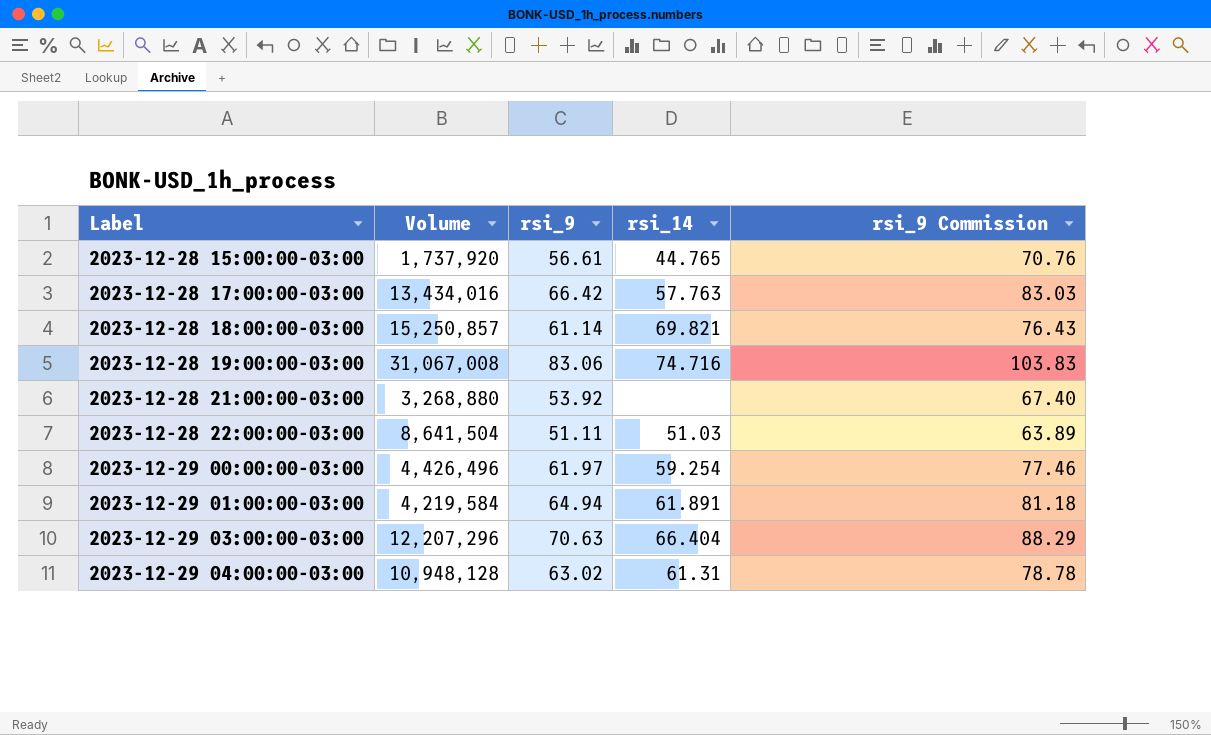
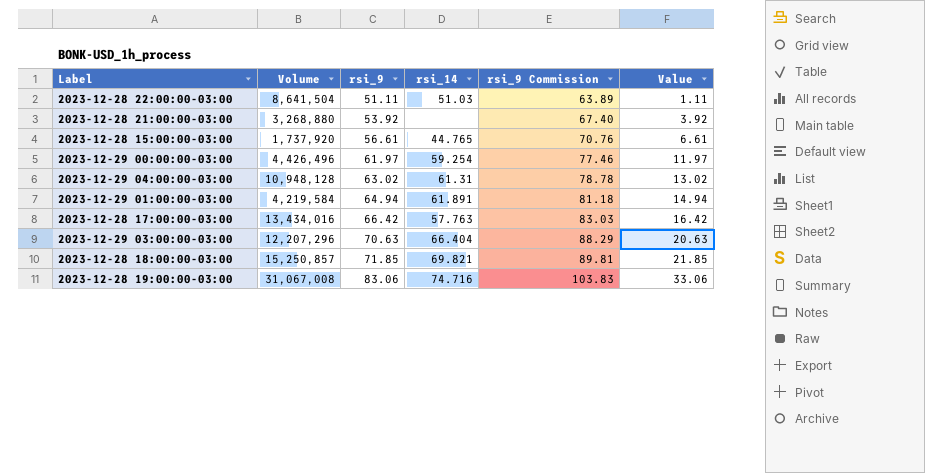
row order: Label ascending -> rsi_9 ascending
column Value | formula: none -> [rsi_9] - 50
2023-12-28 18:00:00-03:00 | rsi_9: 61.14 -> 71.85
2023-12-28 18:00:00-03:00 | rsi_9 Commission: 76.43 -> 89.81

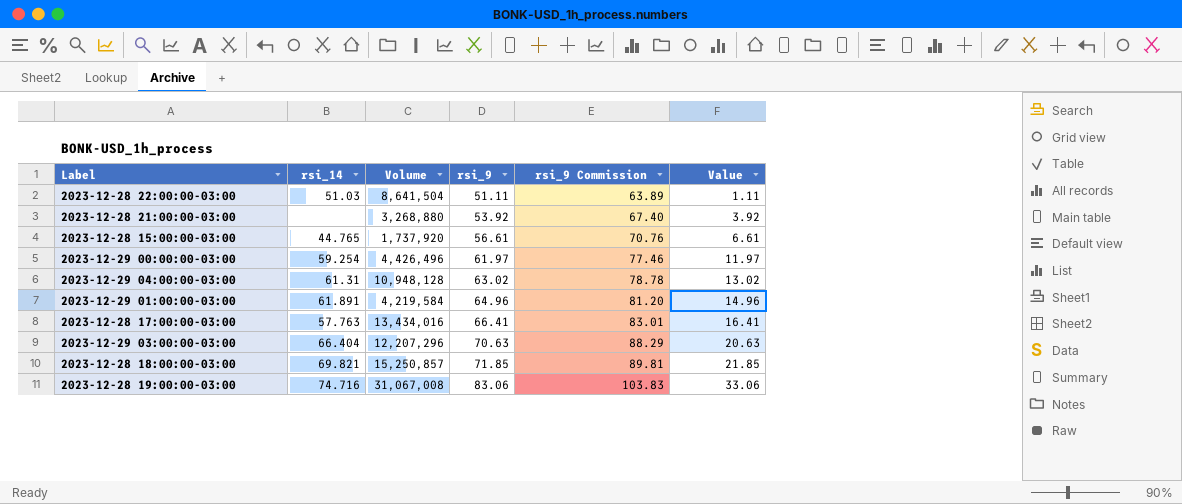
column rsi_14 | position: 4 -> 2
2023-12-29 01:00:00-03:00 | rsi_9: 64.94 -> 64.96
2023-12-29 01:00:00-03:00 | rsi_9 Commission: 81.18 -> 81.20
2023-12-29 01:00:00-03:00 | Value: 14.94 -> 14.96
2023-12-28 17:00:00-03:00 | rsi_9: 66.42 -> 66.41
2023-12-28 17:00:00-03:00 | rsi_9 Commission: 83.03 -> 83.01
2023-12-28 17:00:00-03:00 | Value: 16.42 -> 16.41

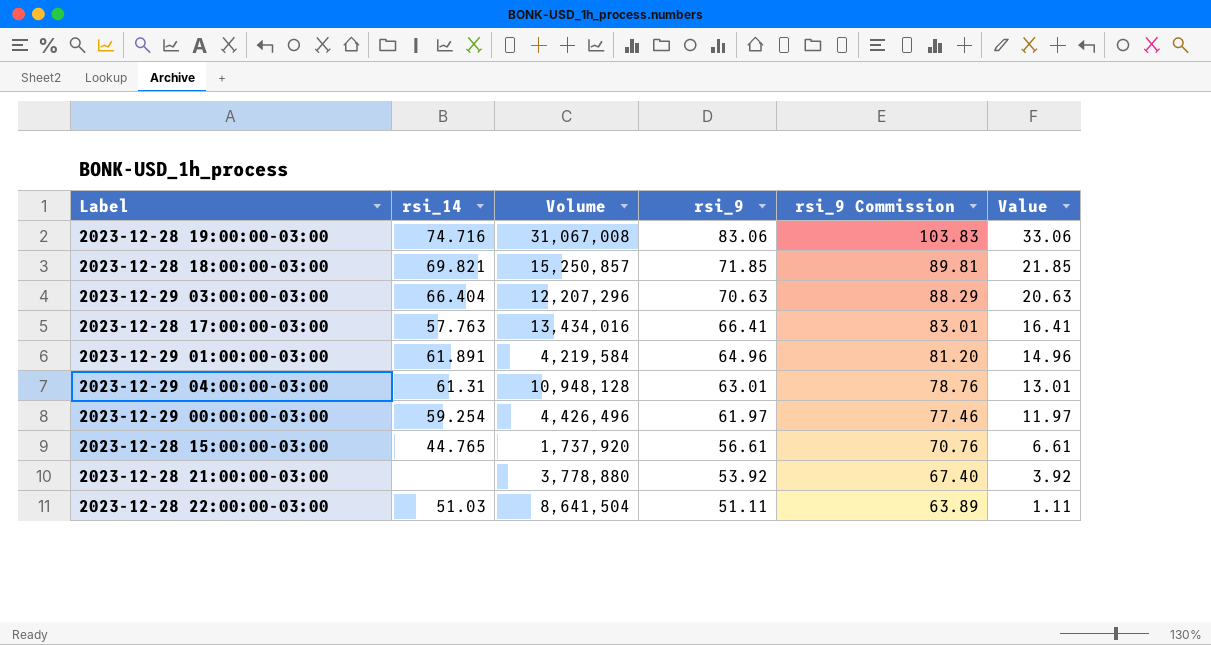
row order: rsi_9 ascending -> rsi_9 descending
2023-12-29 04:00:00-03:00 | rsi_9: 63.02 -> 63.01
2023-12-29 04:00:00-03:00 | rsi_9 Commission: 78.78 -> 78.76
2023-12-29 04:00:00-03:00 | Value: 13.02 -> 13.01
2023-12-28 21:00:00-03:00 | Volume: 3,268,880 -> 3,778,880

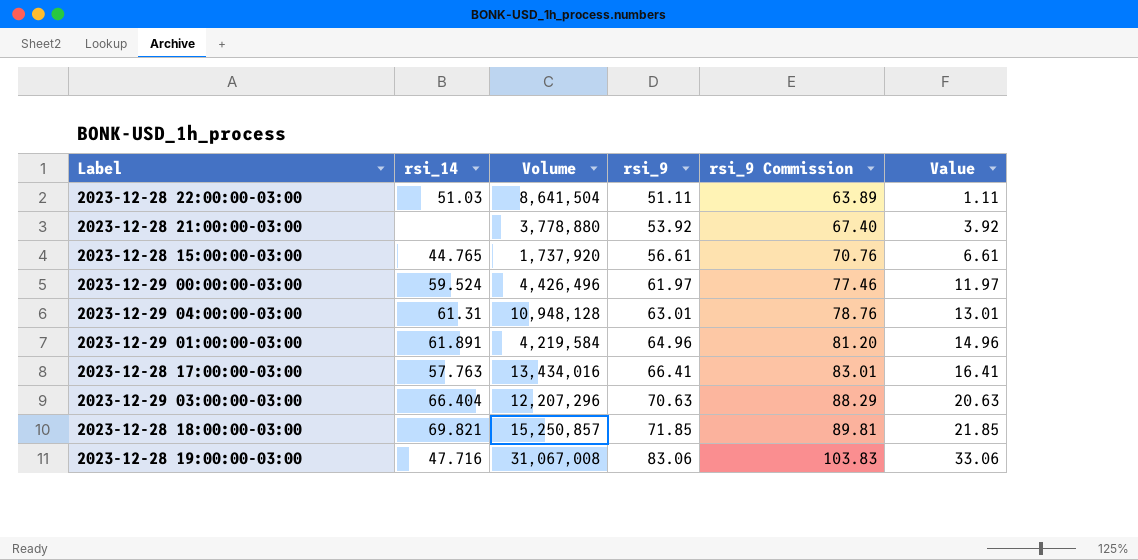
row order: rsi_9 descending -> rsi_9 ascending
2023-12-29 00:00:00-03:00 | rsi_14: 59.254 -> 59.524
2023-12-28 19:00:00-03:00 | rsi_14: 74.716 -> 47.716

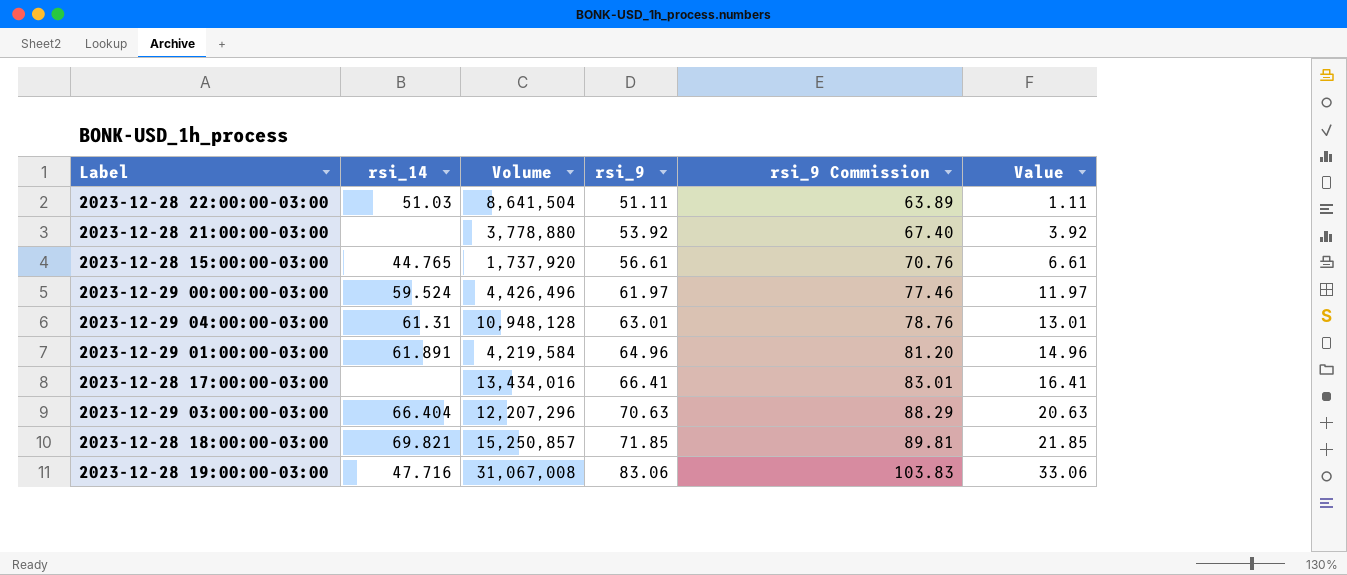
2023-12-28 17:00:00-03:00 | rsi_14: 57.763 -> none

